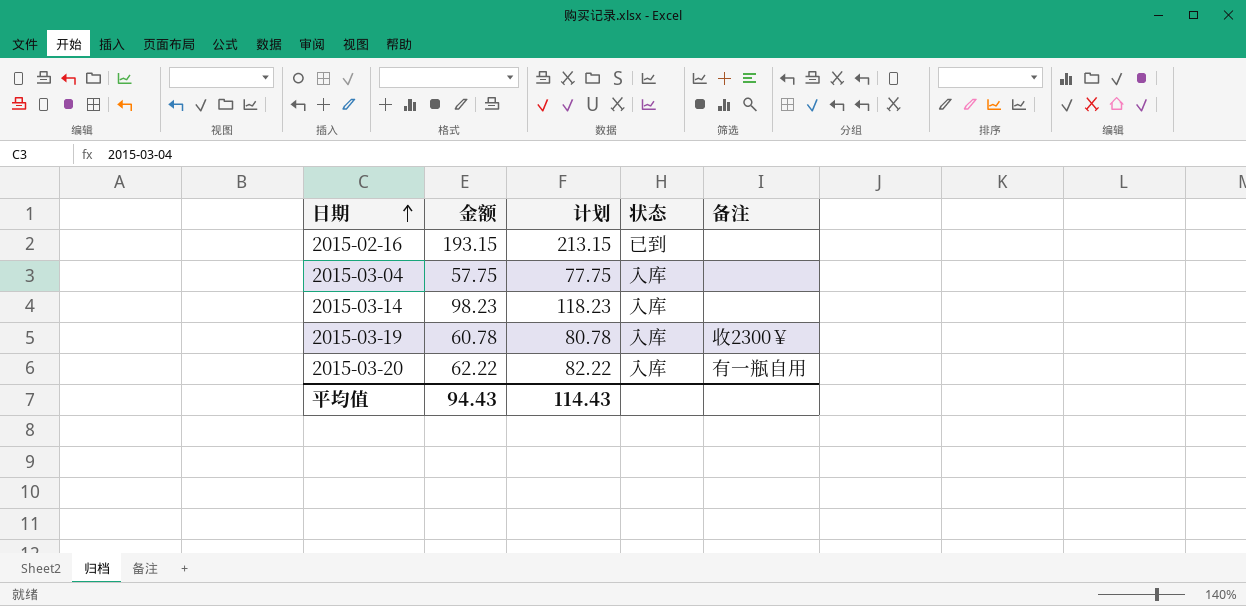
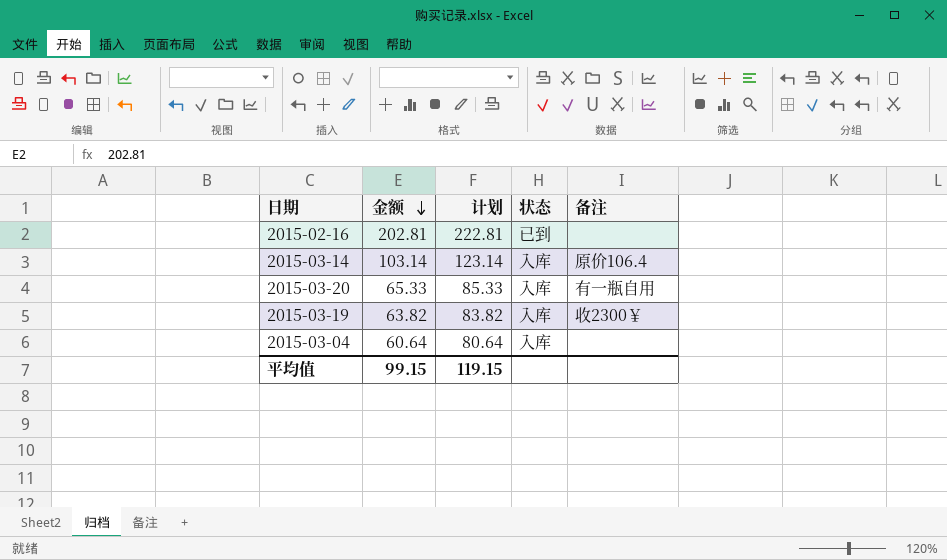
row order: 日期 ascending -> 金额 descending
2015-02-16 | 金额: 193.15 -> 202.81
2015-02-16 | 计划: 213.15 -> 222.81
2015-03-14 | 金额: 98.23 -> 103.14
2015-03-14 | 计划: 118.23 -> 123.14
2015-03-14 | 备注: none -> 原价106.4
2015-03-20 | 金额: 62.22 -> 65.33
2015-03-20 | 计划: 82.22 -> 85.33
2015-03-19 | 金额: 60.78 -> 63.82
2015-03-19 | 计划: 80.78 -> 83.82
2015-03-04 | 金额: 57.75 -> 60.64
2015-03-04 | 计划: 77.75 -> 80.64
平均值 | 金额: 94.43 -> 99.15
平均值 | 计划: 114.43 -> 119.15

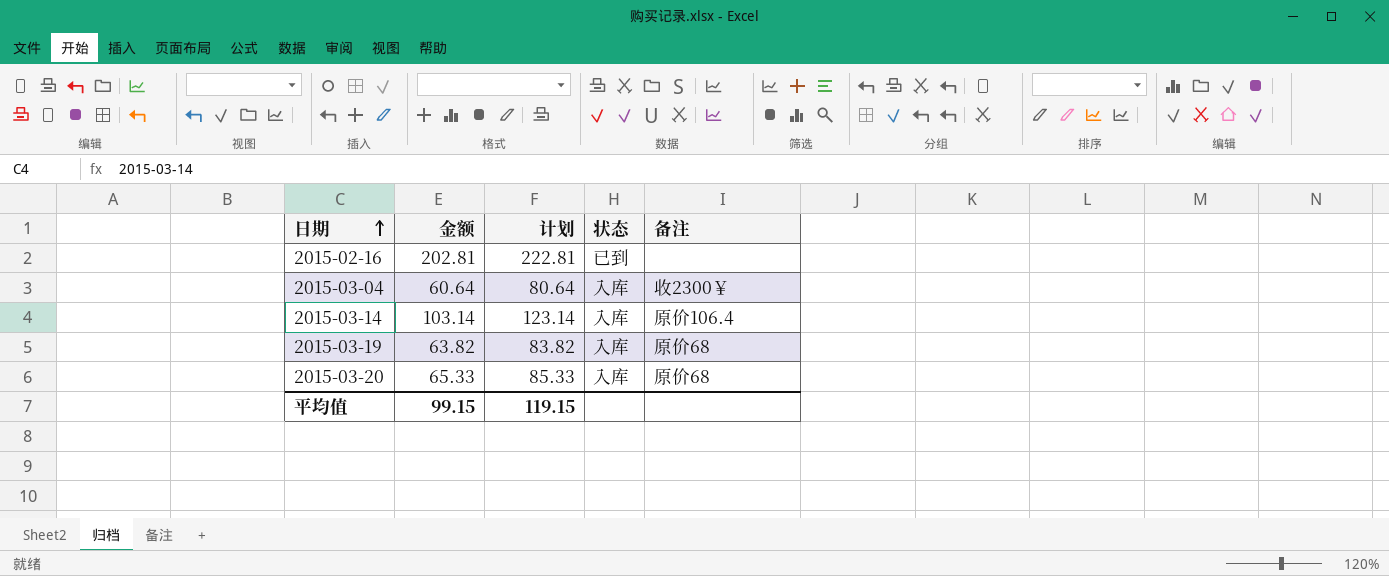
row order: 金额 descending -> 日期 ascending
2015-03-04 | 备注: none -> 收2300￥
2015-03-19 | 备注: 收2300￥ -> 原价68
2015-03-20 | 备注: 有一瓶自用 -> 原价68

